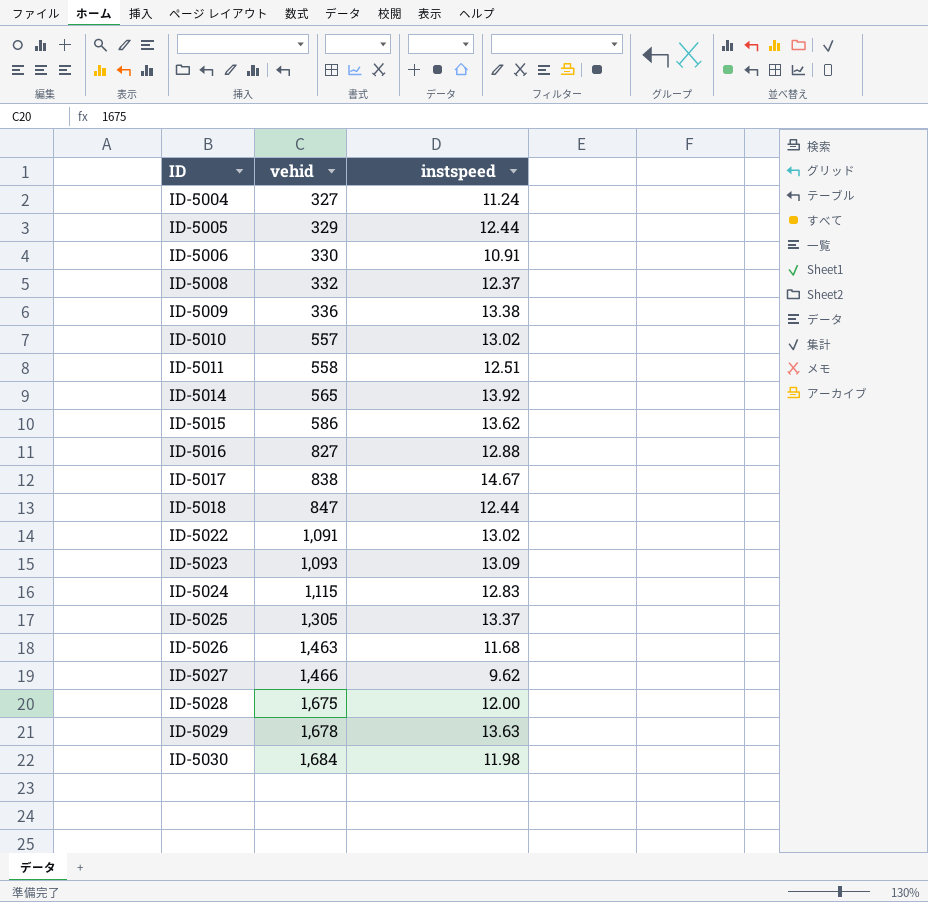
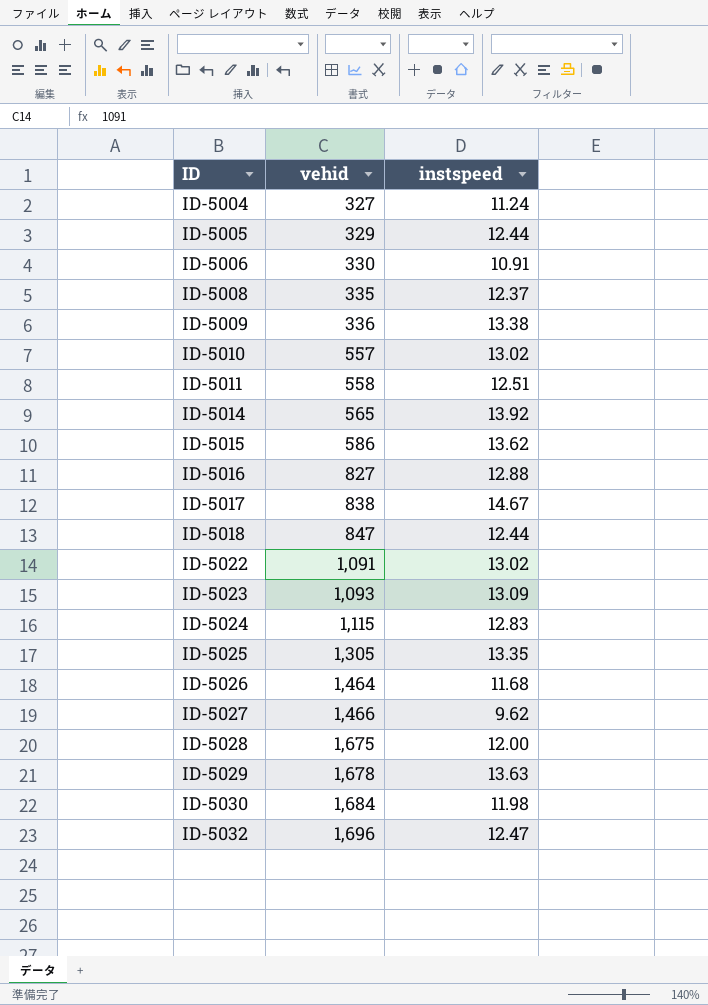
ID-5008 | vehid: 332 -> 335
ID-5025 | instspeed: 13.37 -> 13.35
ID-5026 | vehid: 1,463 -> 1,464
row ID-5032: none -> 1,696 | 12.47

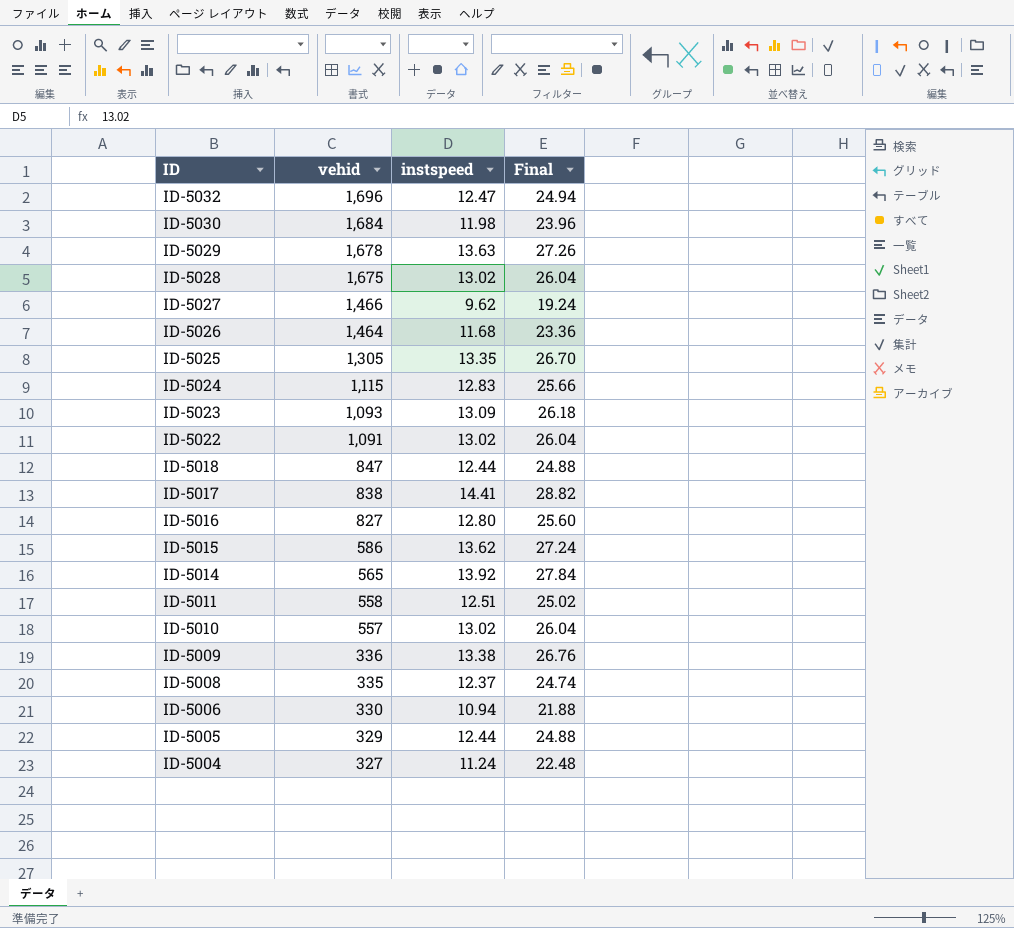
row order: ID ascending -> ID descending
column Final | formula: none -> [instspeed] * 2
ID-5028 | instspeed: 12.00 -> 13.02
ID-5017 | instspeed: 14.67 -> 14.41
ID-5016 | instspeed: 12.88 -> 12.80
ID-5006 | instspeed: 10.91 -> 10.94

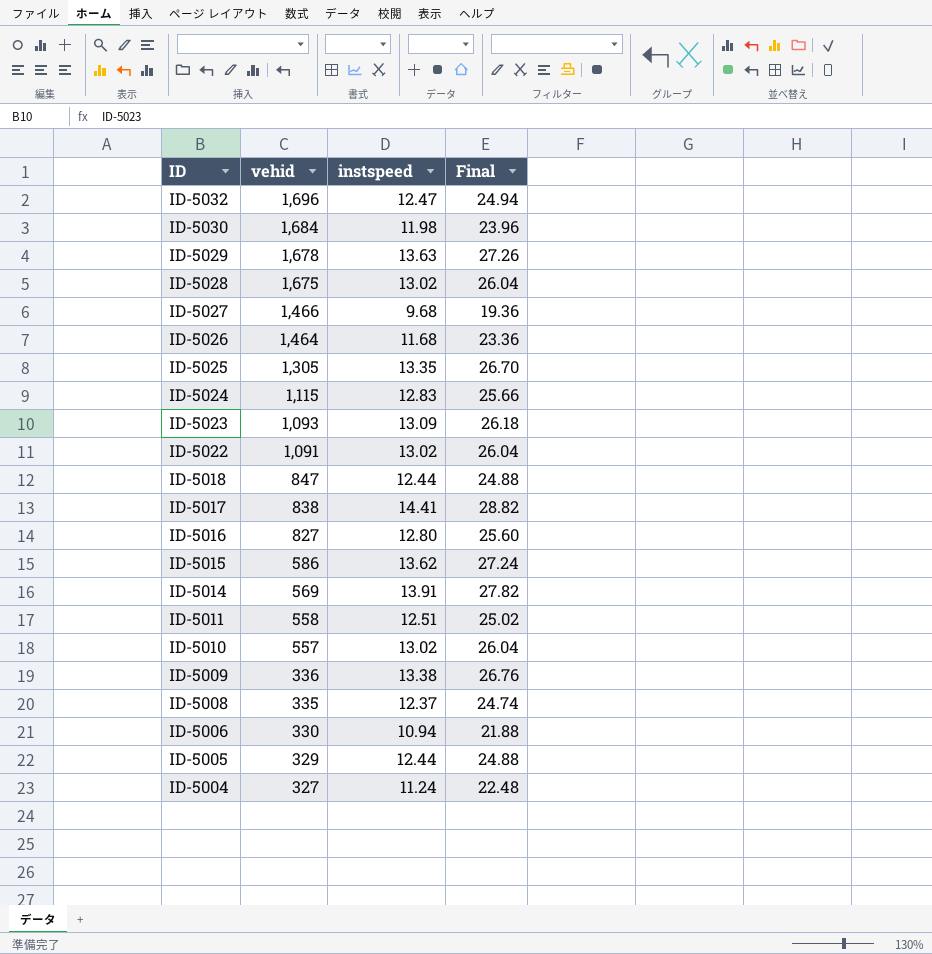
ID-5027 | instspeed: 9.62 -> 9.68
ID-5027 | Final: 19.24 -> 19.36
ID-5014 | vehid: 565 -> 569
ID-5014 | instspeed: 13.92 -> 13.91
ID-5014 | Final: 27.84 -> 27.82

